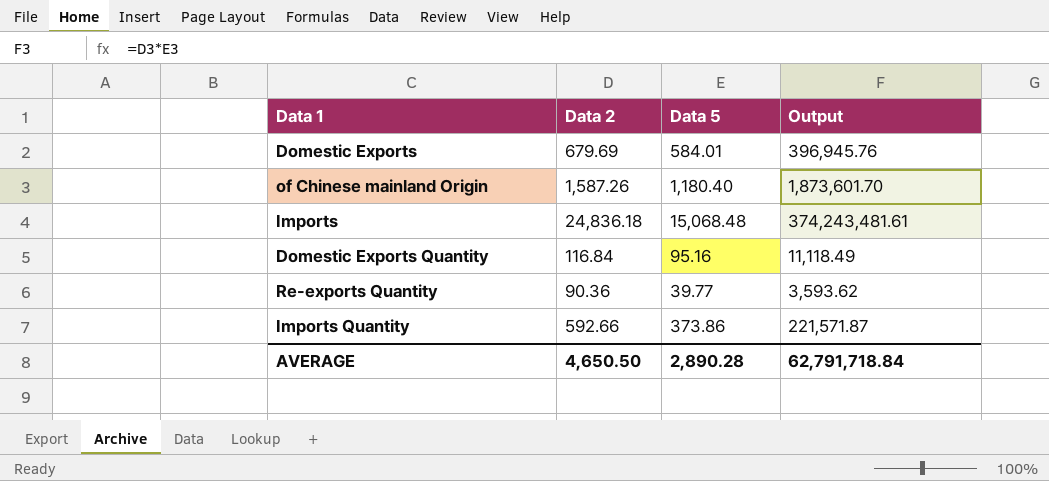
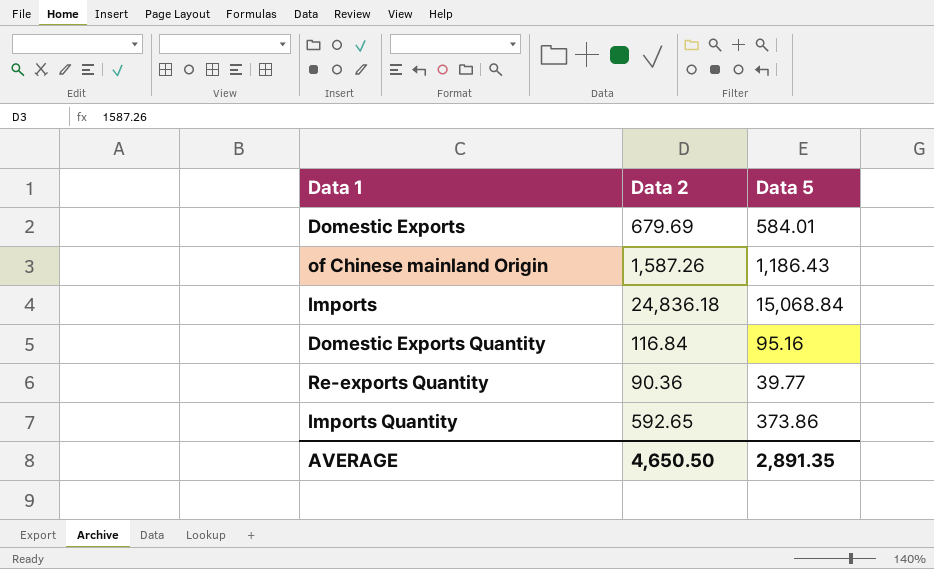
column Output | formula: [Data 2] * [Data 5] -> none
of Chinese mainland Origin | Data 5: 1,180.40 -> 1,186.43
Imports | Data 5: 15,068.48 -> 15,068.84
Imports Quantity | Data 2: 592.66 -> 592.65
AVERAGE | Data 5: 2,890.28 -> 2,891.35

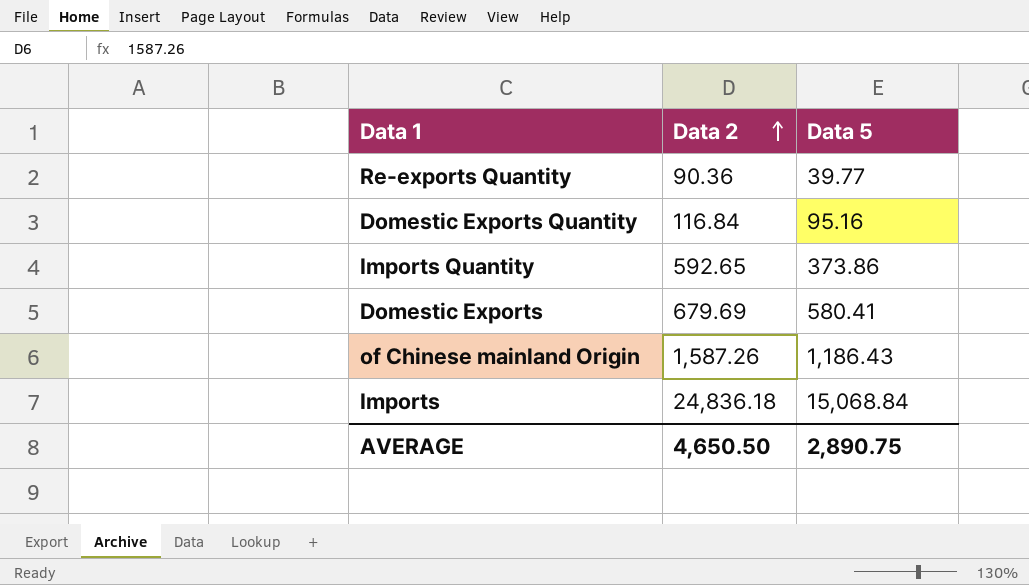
row order: none -> Data 2 ascending
Domestic Exports | Data 5: 584.01 -> 580.41
AVERAGE | Data 5: 2,891.35 -> 2,890.75

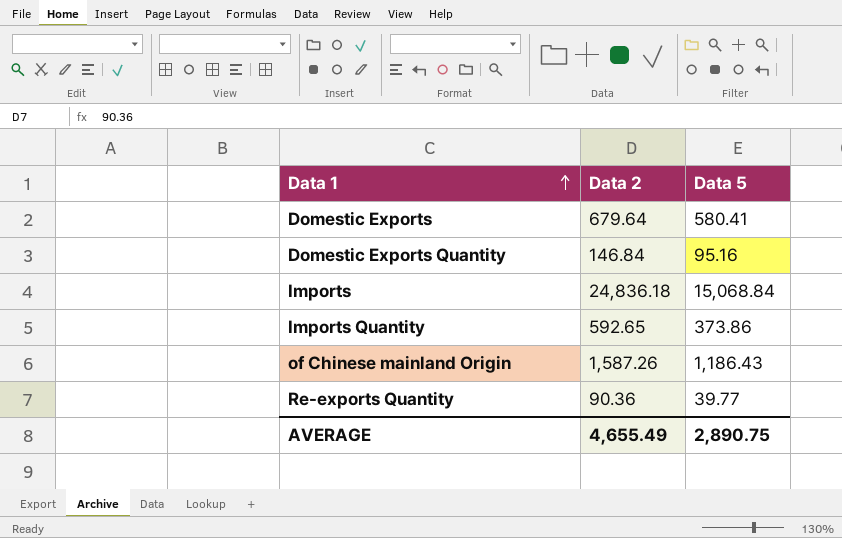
row order: Data 2 ascending -> Data 1 ascending
Domestic Exports | Data 2: 679.69 -> 679.64
Domestic Exports Quantity | Data 2: 116.84 -> 146.84
AVERAGE | Data 2: 4,650.50 -> 4,655.49

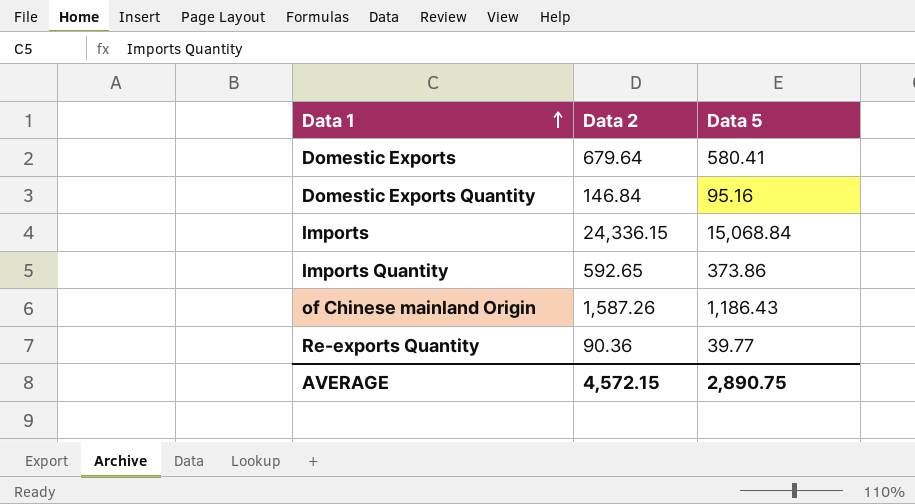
Imports | Data 2: 24,836.18 -> 24,336.15
AVERAGE | Data 2: 4,655.49 -> 4,572.15

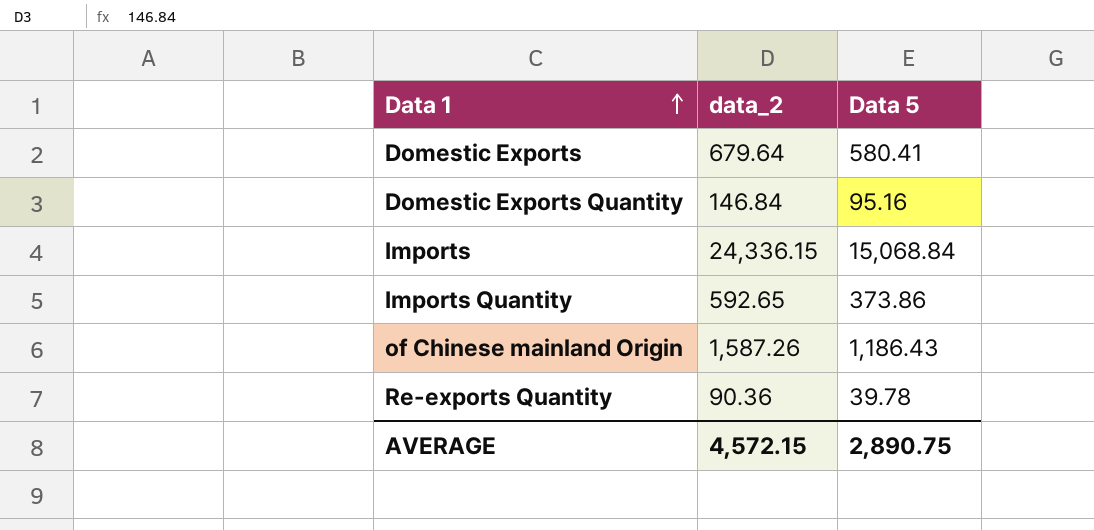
column name: Data 2 -> data_2
Re-exports Quantity | Data 5: 39.77 -> 39.78

